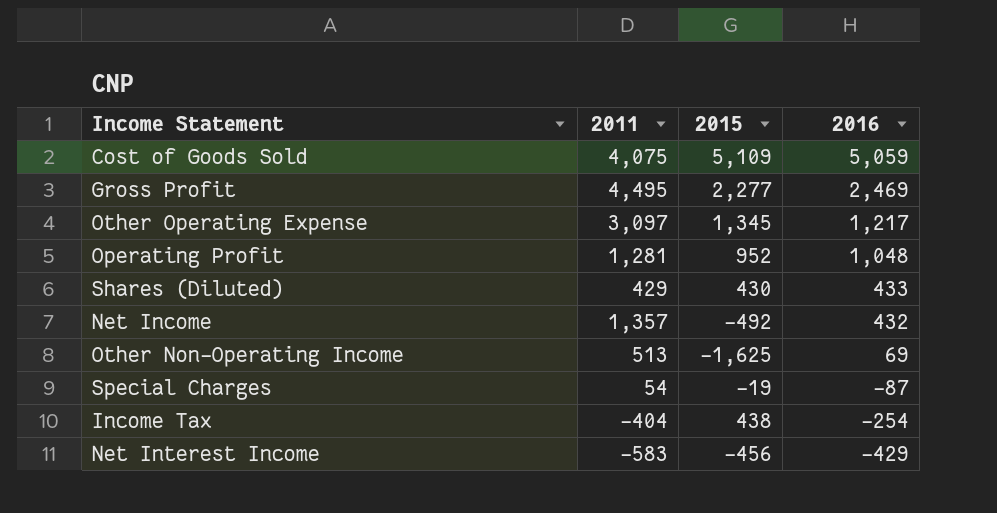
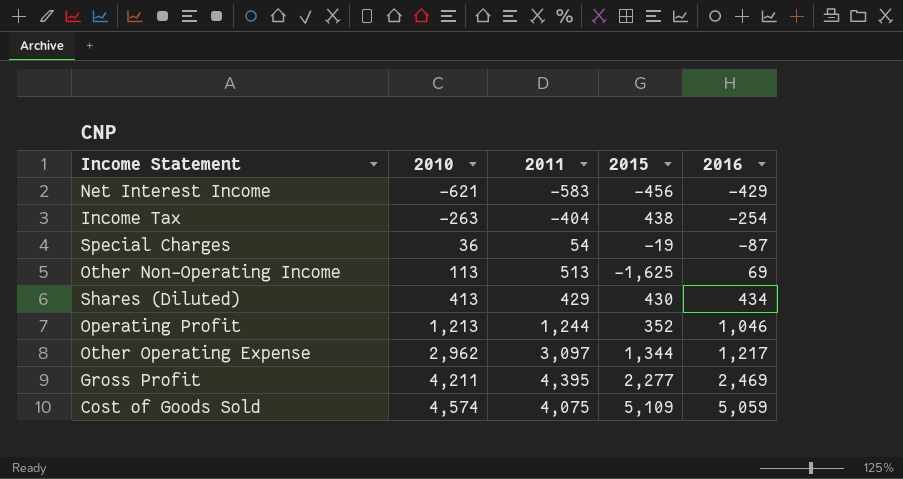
row order: 2016 descending -> 2010 ascending
column 2010 | position: none -> 2
row Net Income: 1,357 | -492 | 432 -> none
Shares (Diluted) | 2016: 433 -> 434
Operating Profit | 2011: 1,281 -> 1,244
Operating Profit | 2015: 952 -> 352
Operating Profit | 2016: 1,048 -> 1,046
Other Operating Expense | 2015: 1,345 -> 1,344
Gross Profit | 2011: 4,495 -> 4,395

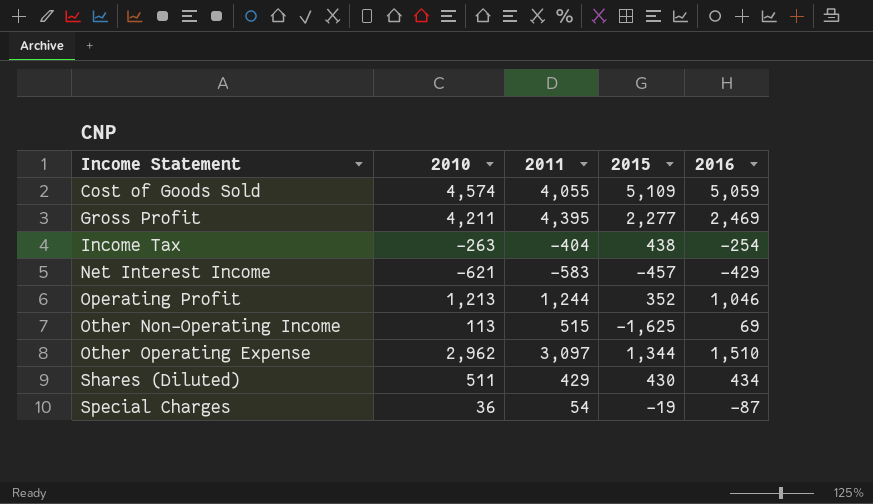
row order: 2010 ascending -> Income Statement ascending
Cost of Goods Sold | 2011: 4,075 -> 4,055
Net Interest Income | 2015: -456 -> -457
Other Non-Operating Income | 2011: 513 -> 515
Other Operating Expense | 2016: 1,217 -> 1,510
Shares (Diluted) | 2010: 413 -> 511

